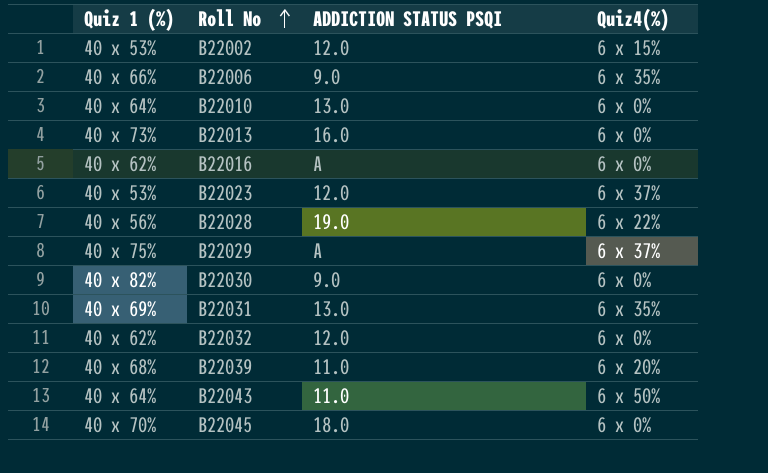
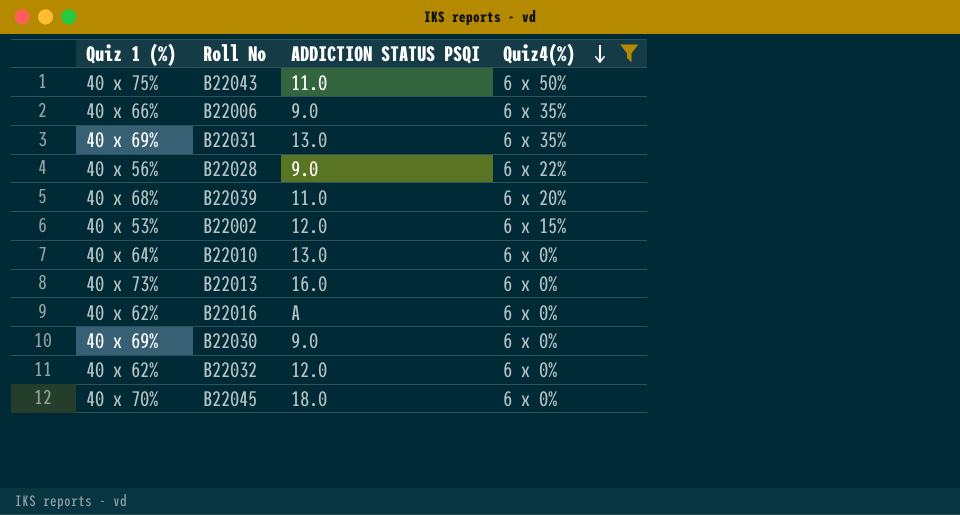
filter: none -> Quiz4(%) != 6 x 37%
row order: Roll No ascending -> Quiz4(%) descending
B22043 | Quiz 1 (%): 40 x 64% -> 40 x 75%
B22028 | ADDICTION STATUS PSQI: 19.0 -> 9.0
B22030 | Quiz 1 (%): 40 x 82% -> 40 x 69%

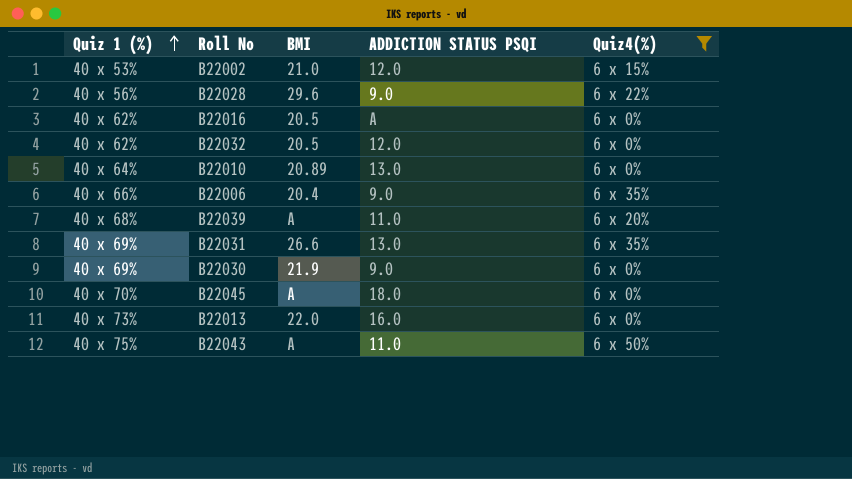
row order: Quiz4(%) descending -> Quiz 1 (%) ascending
column BMI | position: none -> 3

